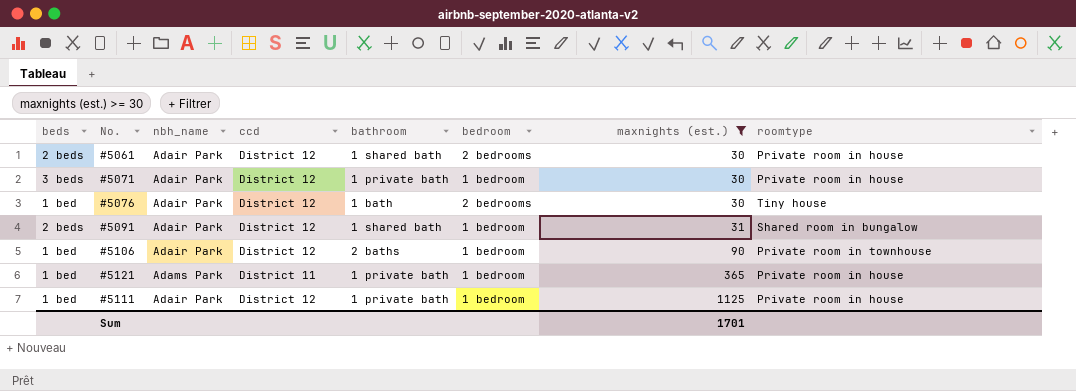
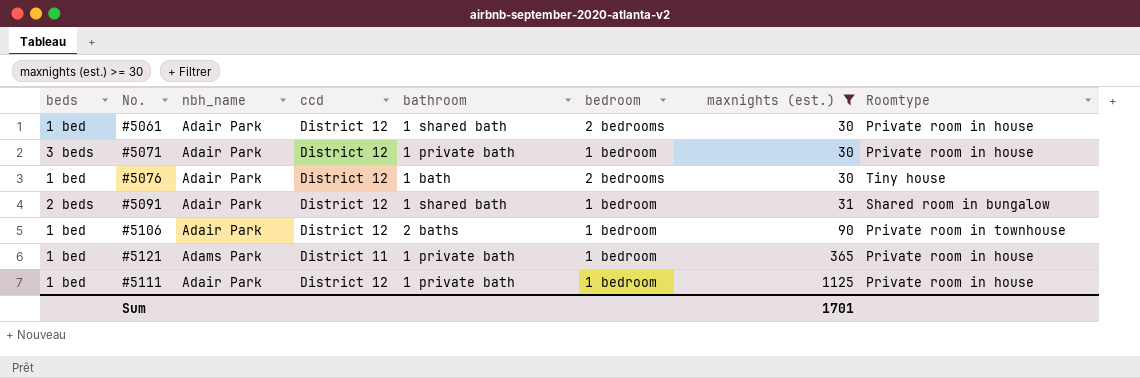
column name: roomtype -> Roomtype
#5061 | beds: 2 beds -> 1 bed

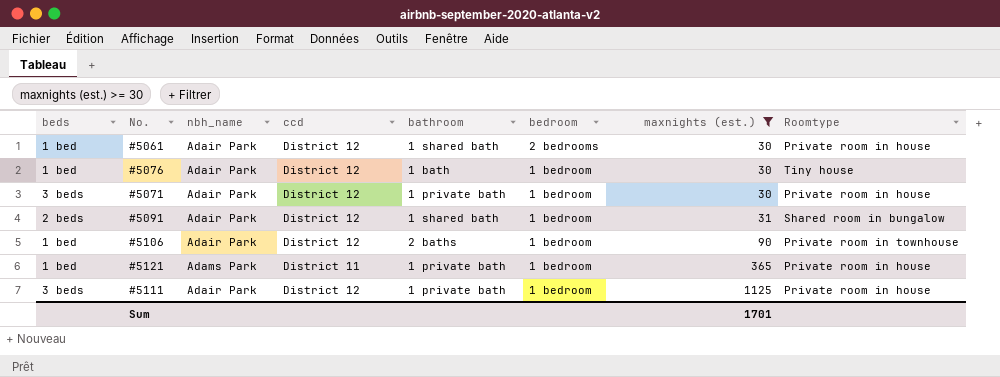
row order: maxnights (est.) ascending -> bedroom descending
#5076 | bedroom: 2 bedrooms -> 1 bedroom
#5111 | beds: 1 bed -> 3 beds

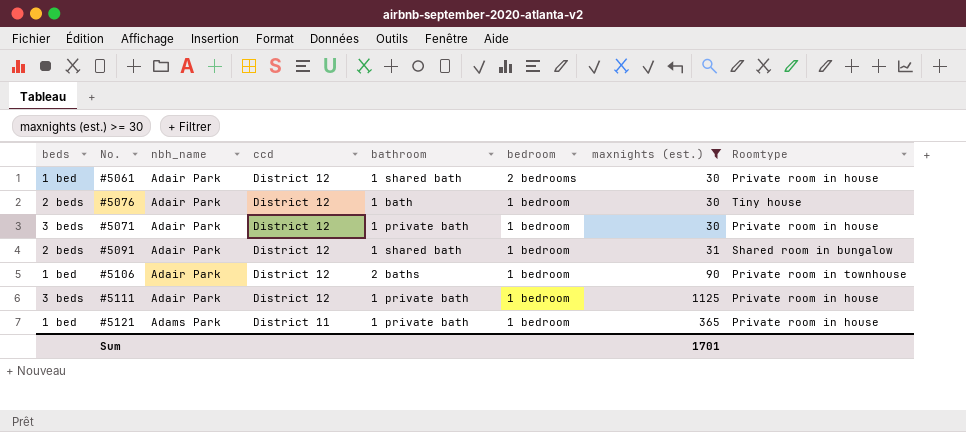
row order: bedroom descending -> nbh_name ascending
#5076 | beds: 1 bed -> 2 beds

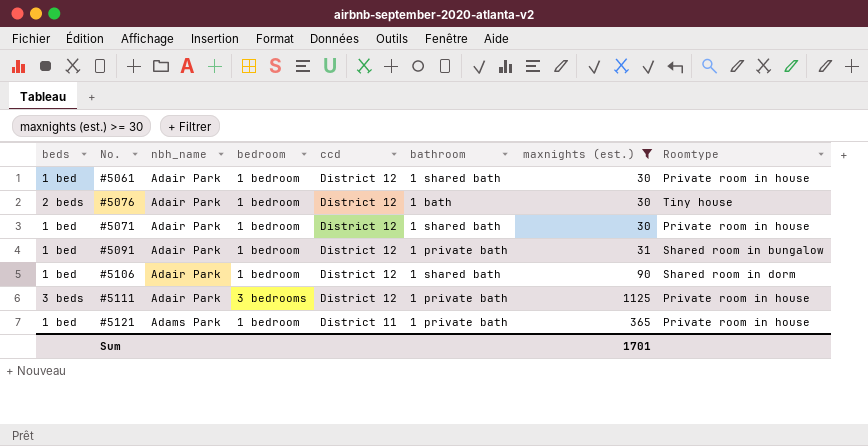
column bedroom | position: 6 -> 4
#5061 | bedroom: 2 bedrooms -> 1 bedroom
#5071 | beds: 3 beds -> 1 bed
#5071 | bathroom: 1 private bath -> 1 shared bath
#5091 | beds: 2 beds -> 1 bed
#5091 | bathroom: 1 shared bath -> 1 private bath
#5106 | bathroom: 2 baths -> 1 shared bath
#5106 | Roomtype: Private room in townhouse -> Shared room in dorm
#5111 | bedroom: 1 bedroom -> 3 bedrooms

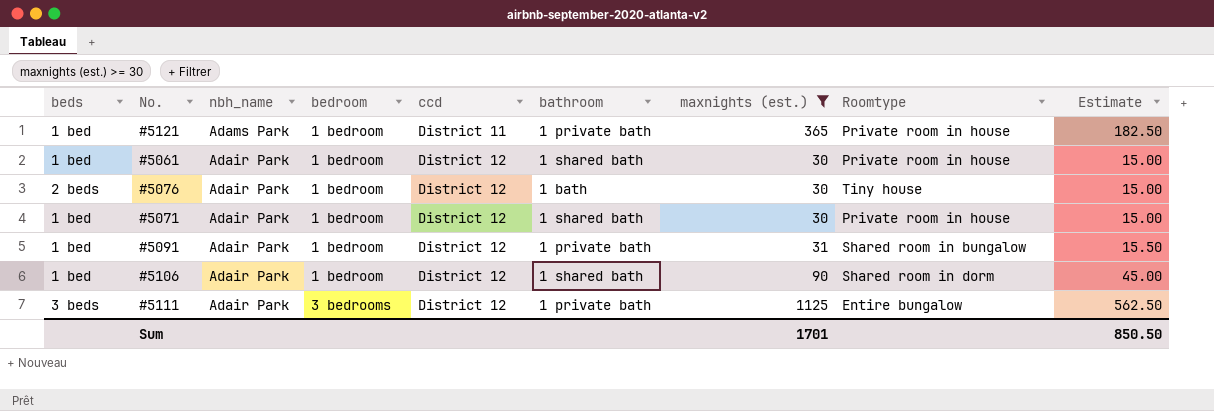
row order: nbh_name ascending -> nbh_name descending
column Estimate | formula: none -> [maxnights (est.)] * 0.5
#5111 | Roomtype: Private room in house -> Entire bungalow

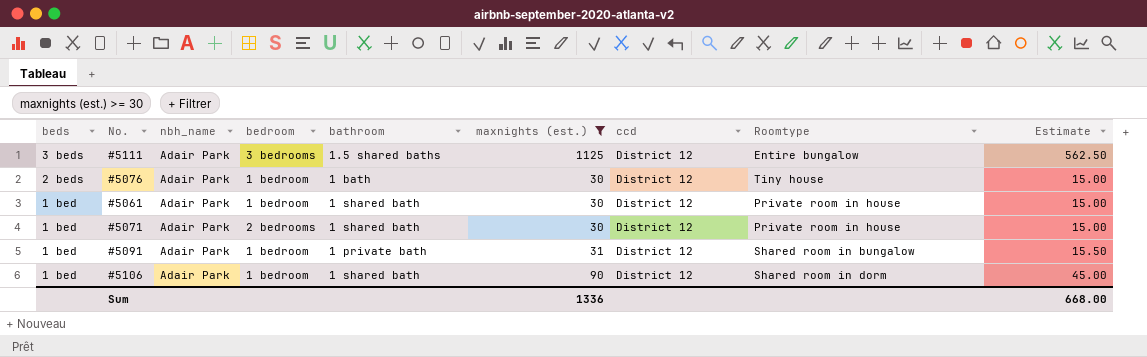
row order: nbh_name descending -> beds descending
column ccd | position: 5 -> 7
row #5121: 1 bed | Adams Park | 1 bedroom | District 11 | 1 private bath | 365 | Private room in house | 182.50 -> none
#5111 | bathroom: 1 private bath -> 1.5 shared baths
#5071 | bedroom: 1 bedroom -> 2 bedrooms
Sum | maxnights (est.): 1701 -> 1336
Sum | Estimate: 850.50 -> 668.00

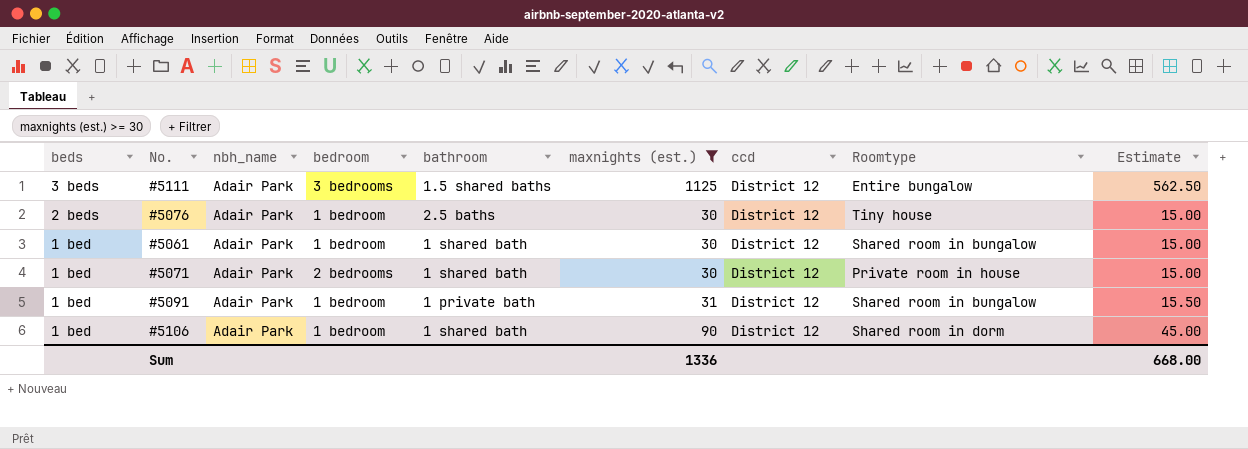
#5076 | bathroom: 1 bath -> 2.5 baths
#5061 | Roomtype: Private room in house -> Shared room in bungalow

